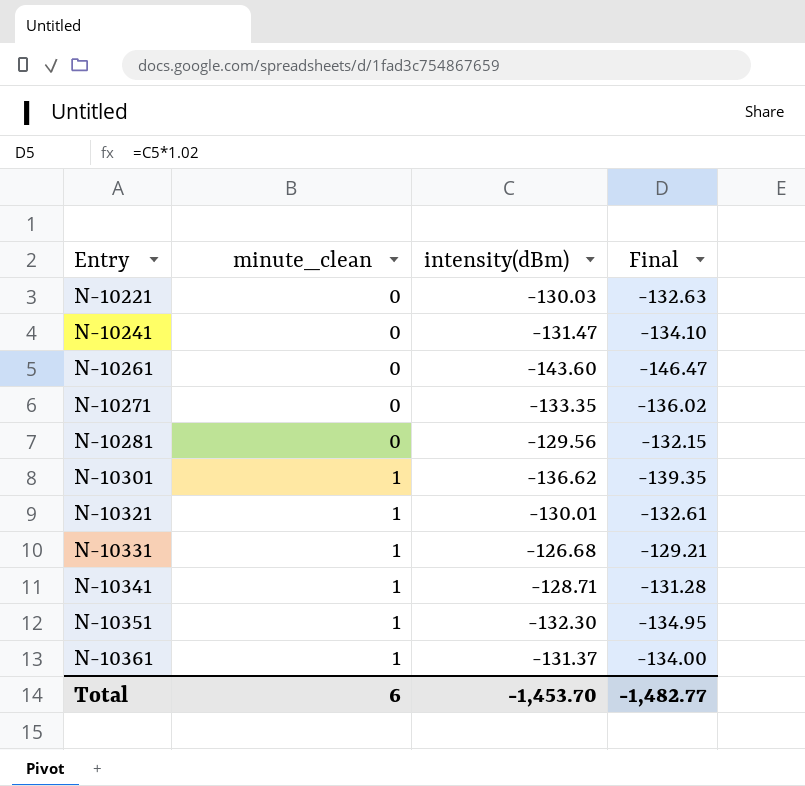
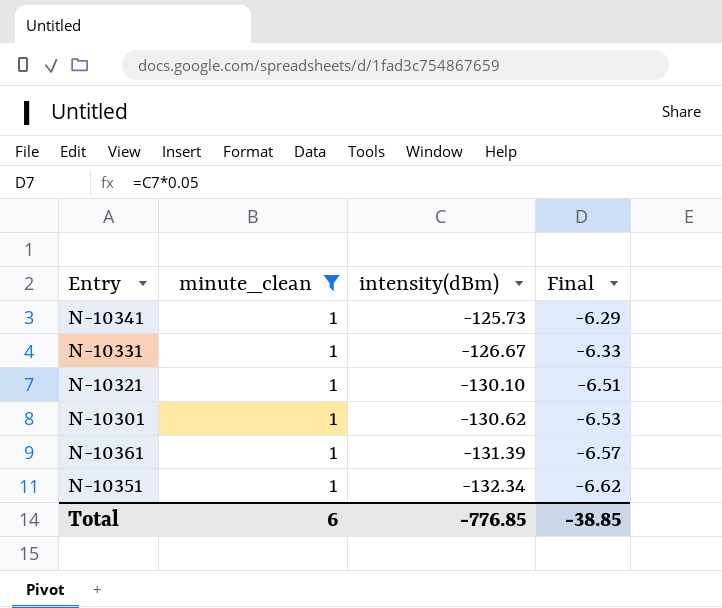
filter: none -> minute_clean = 1
row order: Entry ascending -> intensity(dBm) descending
column Final | formula: [intensity(dBm)] * 1.02 -> [intensity(dBm)] * 0.05
N-10341 | intensity(dBm): -128.71 -> -125.73
N-10331 | intensity(dBm): -126.68 -> -126.67
N-10321 | intensity(dBm): -130.01 -> -130.10
N-10301 | intensity(dBm): -136.62 -> -130.62
N-10361 | intensity(dBm): -131.37 -> -131.39
N-10351 | intensity(dBm): -132.30 -> -132.34
Total | intensity(dBm): -1,453.70 -> -776.85
Total | Final: -1,482.77 -> -38.85

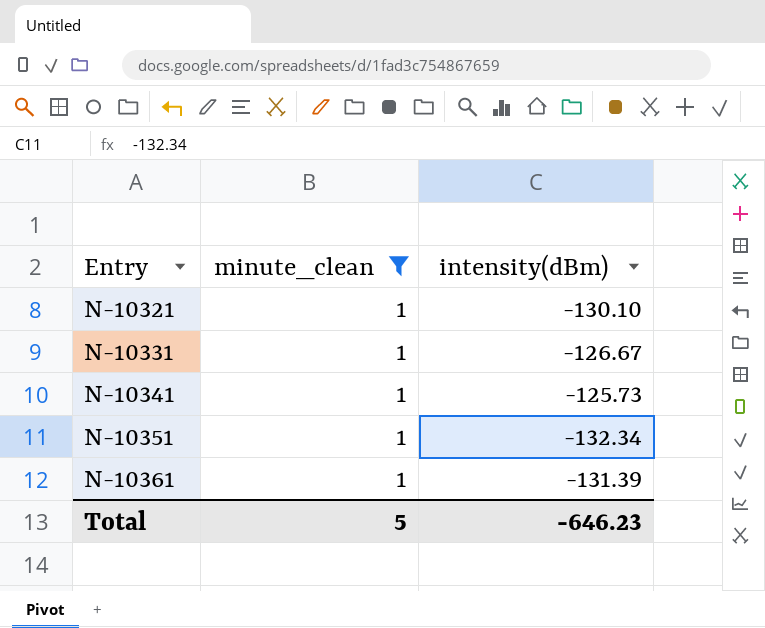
row order: intensity(dBm) descending -> Entry ascending
column Final | formula: [intensity(dBm)] * 0.05 -> none
row N-10301: 1 | -130.62 | -6.53 -> none
Total | minute_clean: 6 -> 5
Total | intensity(dBm): -776.85 -> -646.23

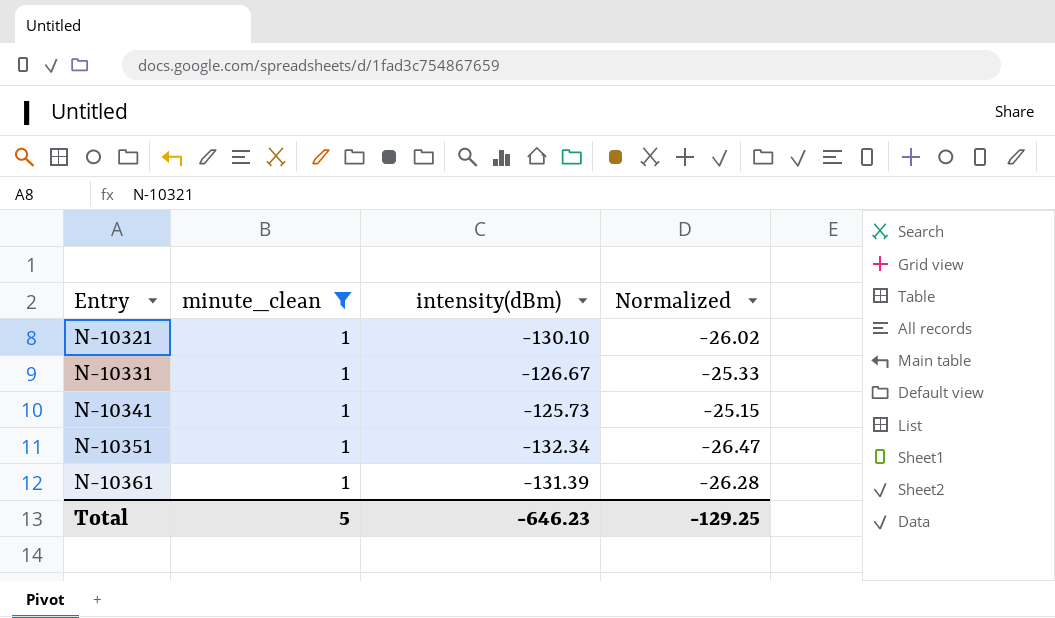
column Normalized | formula: none -> [intensity(dBm)] * 0.2

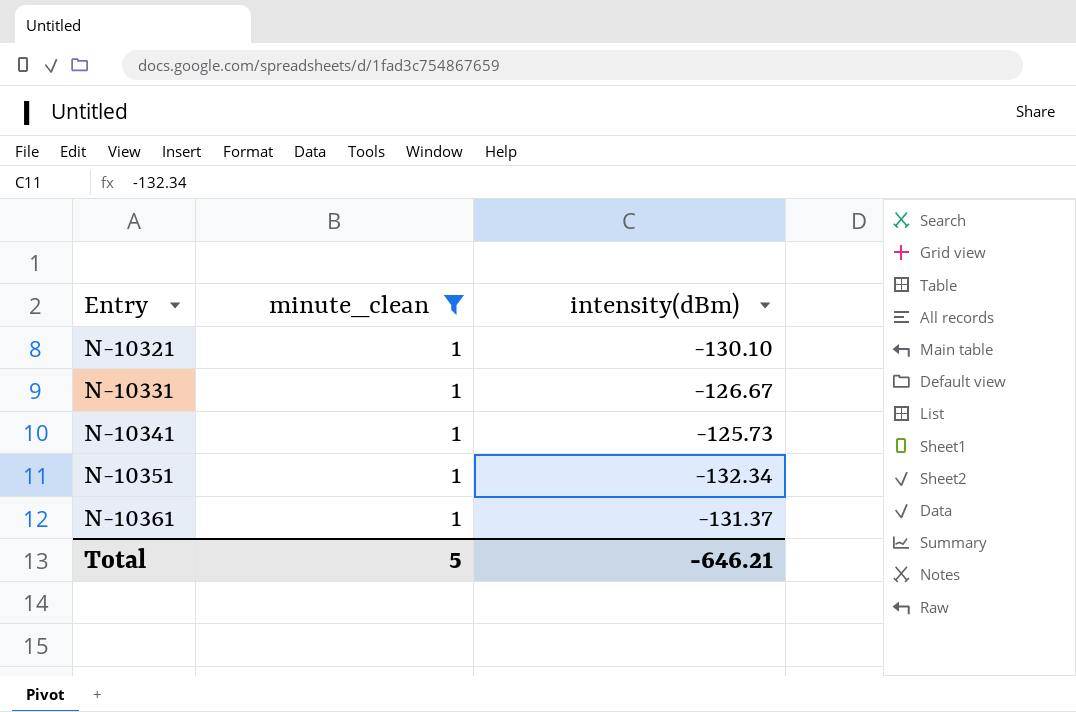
column Normalized | formula: [intensity(dBm)] * 0.2 -> none
N-10361 | intensity(dBm): -131.39 -> -131.37
Total | intensity(dBm): -646.23 -> -646.21

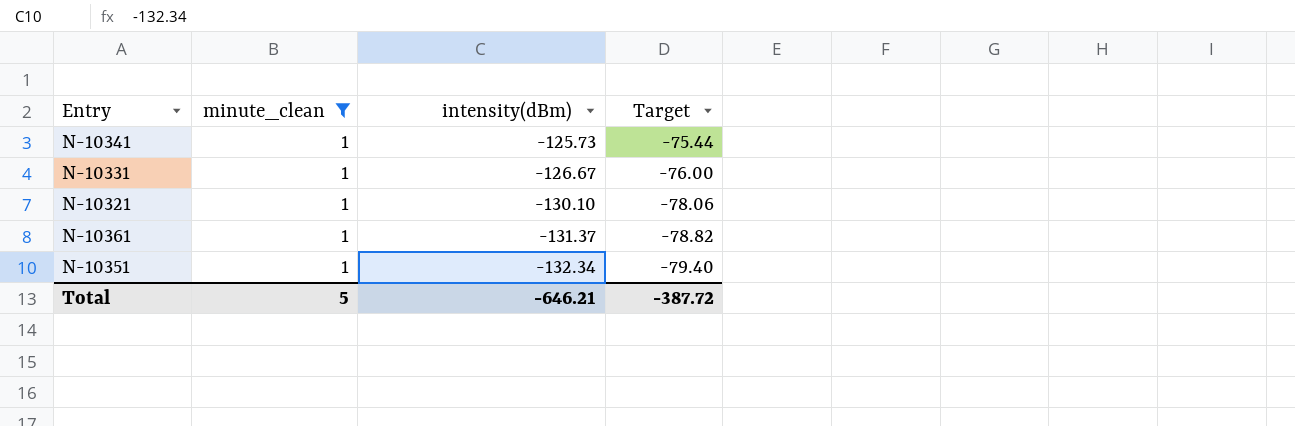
row order: Entry ascending -> intensity(dBm) descending
column Target | formula: none -> [intensity(dBm)] * 0.6

